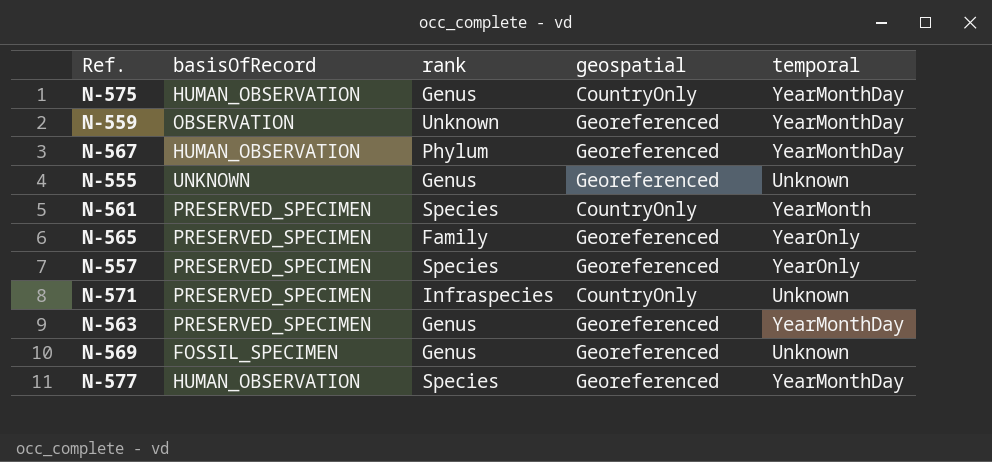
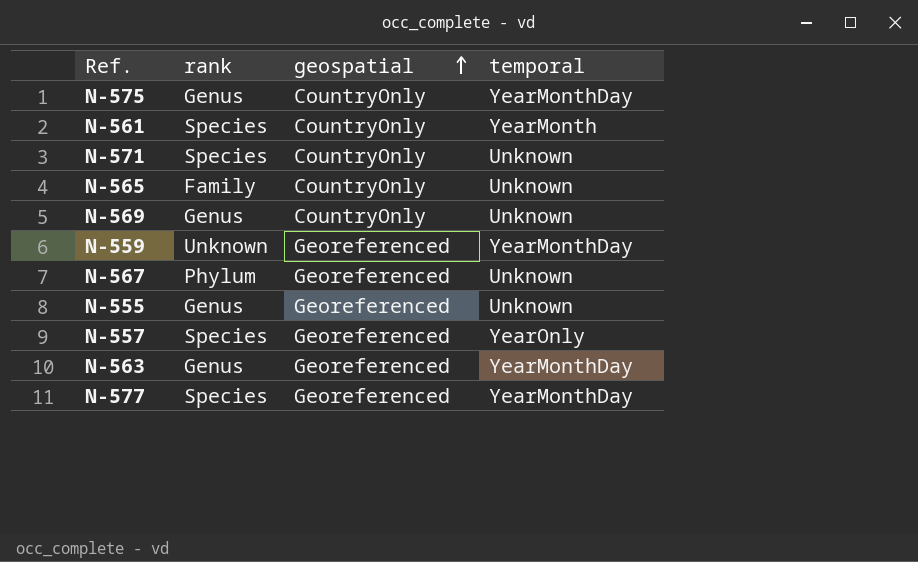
row order: none -> geospatial ascending
column basisOfRecord | position: 2 -> none
N-571 | rank: Infraspecies -> Species
N-565 | geospatial: Georeferenced -> CountryOnly
N-565 | temporal: YearOnly -> Unknown
N-569 | geospatial: Georeferenced -> CountryOnly
N-567 | temporal: YearMonthDay -> Unknown

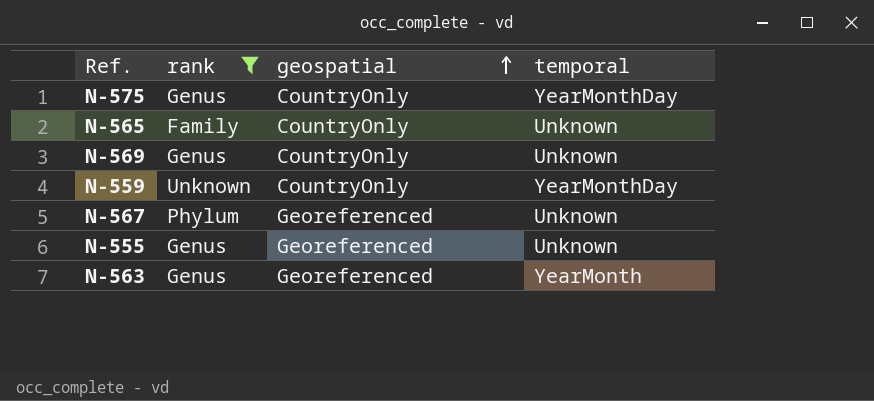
filter: none -> rank != Species
N-559 | geospatial: Georeferenced -> CountryOnly
N-563 | temporal: YearMonthDay -> YearMonth

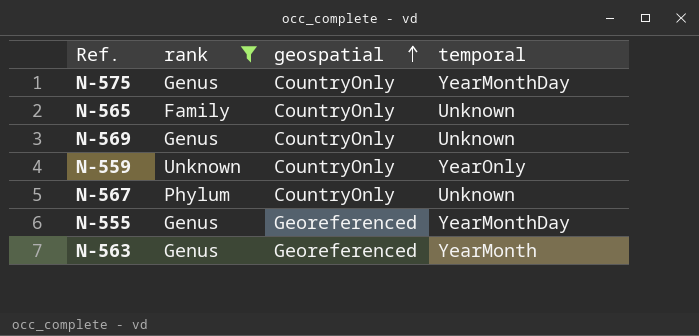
N-559 | temporal: YearMonthDay -> YearOnly
N-567 | geospatial: Georeferenced -> CountryOnly
N-555 | temporal: Unknown -> YearMonthDay

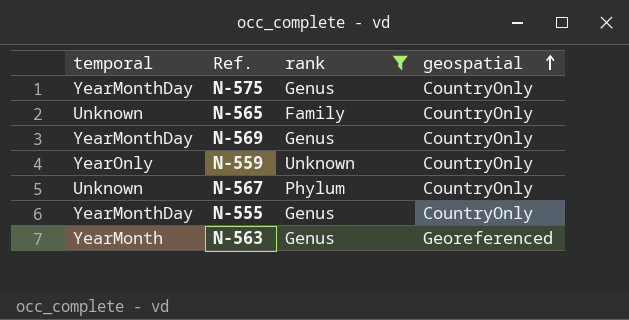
column temporal | position: 4 -> 1
N-569 | temporal: Unknown -> YearMonthDay
N-555 | geospatial: Georeferenced -> CountryOnly

